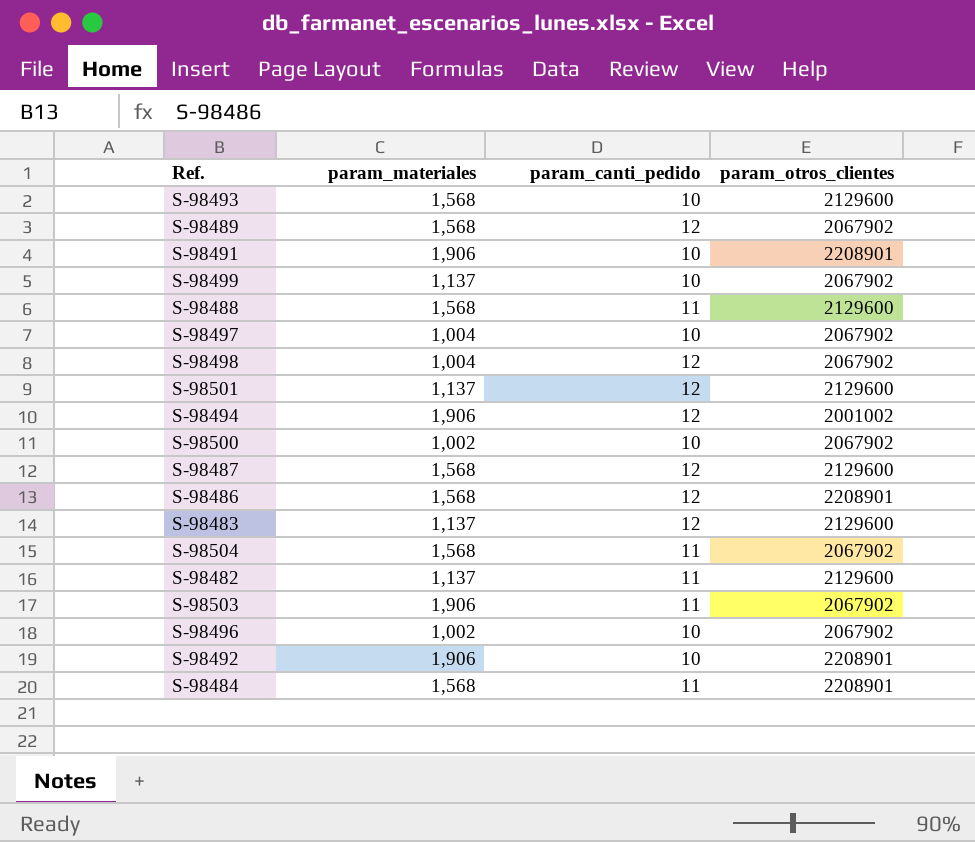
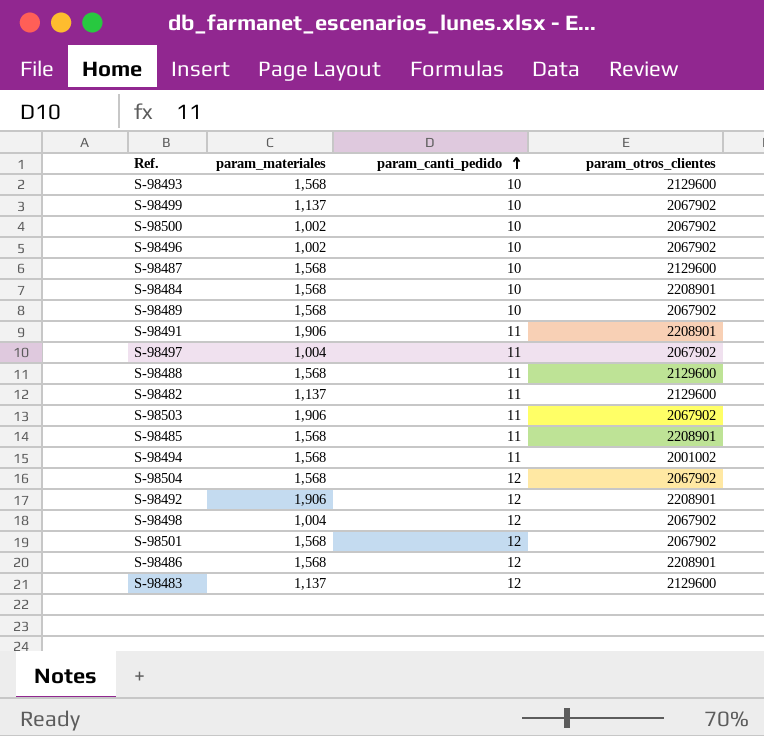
row order: none -> param_canti_pedido ascending
S-98487 | param_canti_pedido: 12 -> 10
S-98484 | param_canti_pedido: 11 -> 10
S-98489 | param_canti_pedido: 12 -> 10
S-98491 | param_canti_pedido: 10 -> 11
S-98497 | param_canti_pedido: 10 -> 11
row S-98485: none -> 1,568 | 11 | 2208901
S-98494 | param_materiales: 1,906 -> 1,568
S-98494 | param_canti_pedido: 12 -> 11
S-98504 | param_canti_pedido: 11 -> 12
S-98492 | param_canti_pedido: 10 -> 12
S-98501 | param_materiales: 1,137 -> 1,568
S-98501 | param_otros_clientes: 2129600 -> 2067902

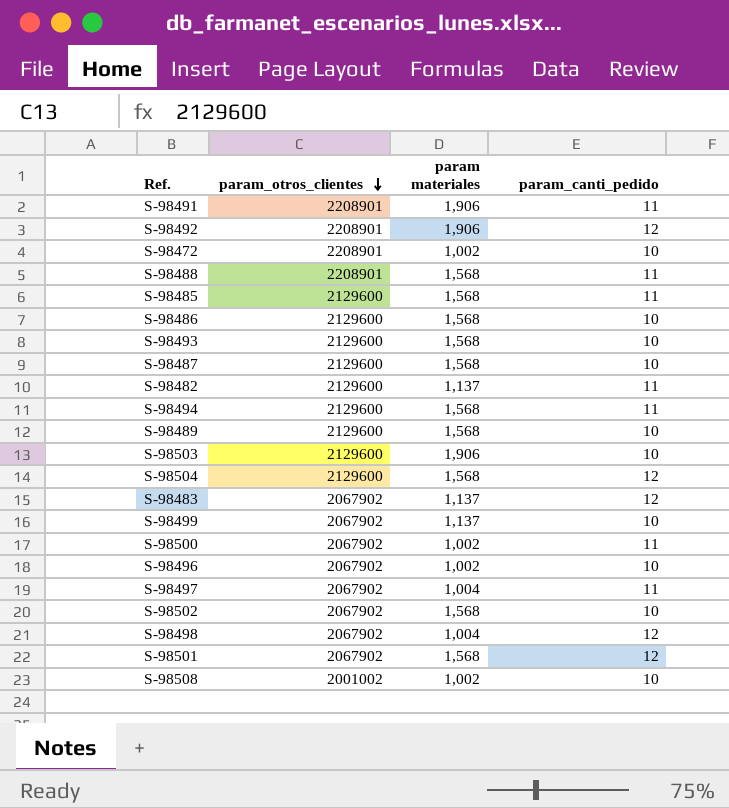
row order: param_canti_pedido ascending -> param_otros_clientes descending
column param_otros_clientes | position: 4 -> 2
column name: param_materiales -> param materiales
row S-98484: 1,568 | 10 | 2208901 -> none
row S-98472: none -> 2208901 | 1,002 | 10
S-98488 | param_otros_clientes: 2129600 -> 2208901
S-98485 | param_otros_clientes: 2208901 -> 2129600
S-98486 | param_otros_clientes: 2208901 -> 2129600
S-98486 | param_canti_pedido: 12 -> 10
S-98494 | param_otros_clientes: 2001002 -> 2129600
S-98489 | param_otros_clientes: 2067902 -> 2129600
S-98503 | param_otros_clientes: 2067902 -> 2129600
S-98503 | param_canti_pedido: 11 -> 10
S-98504 | param_otros_clientes: 2067902 -> 2129600
S-98483 | param_otros_clientes: 2129600 -> 2067902
S-98500 | param_canti_pedido: 10 -> 11
row S-98502: none -> 2067902 | 1,568 | 10
row S-98508: none -> 2001002 | 1,002 | 10

